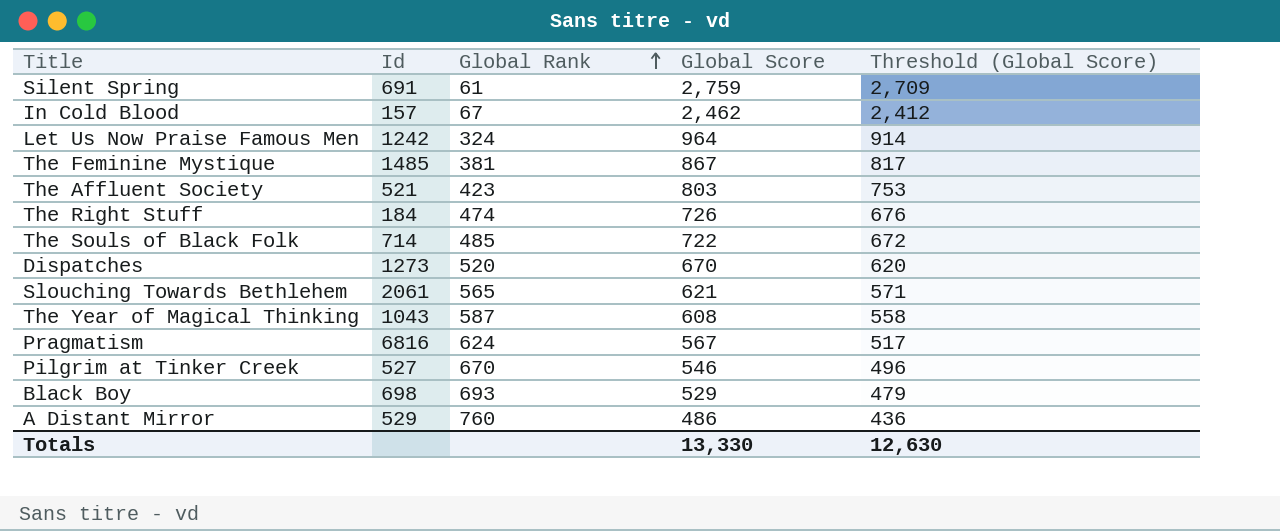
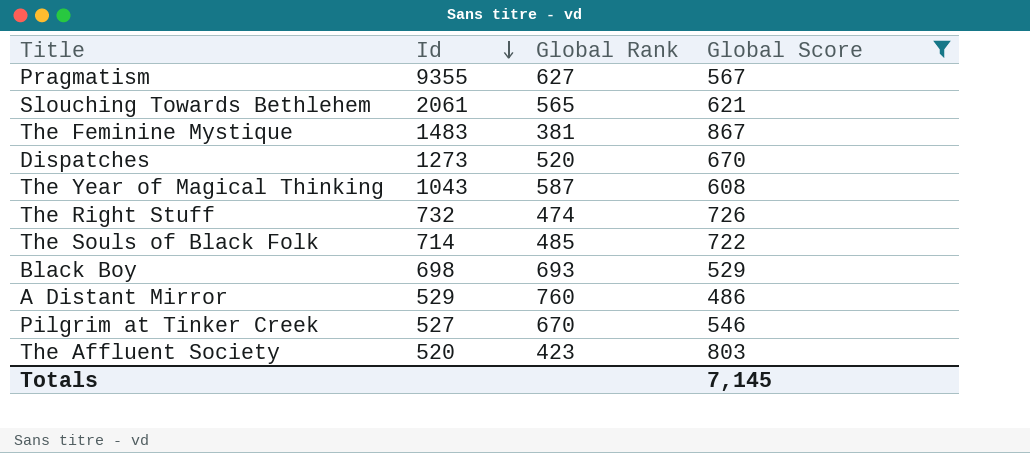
filter: none -> Global Score <= 867
row order: Global Rank ascending -> Id descending
column Threshold (Global Score) | formula: [Global Score] - 50 -> none
Pragmatism | Id: 6816 -> 9355
Pragmatism | Global Rank: 624 -> 627
The Feminine Mystique | Id: 1485 -> 1483
The Right Stuff | Id: 184 -> 732
The Affluent Society | Id: 521 -> 520
Totals | Global Score: 13,330 -> 7,145

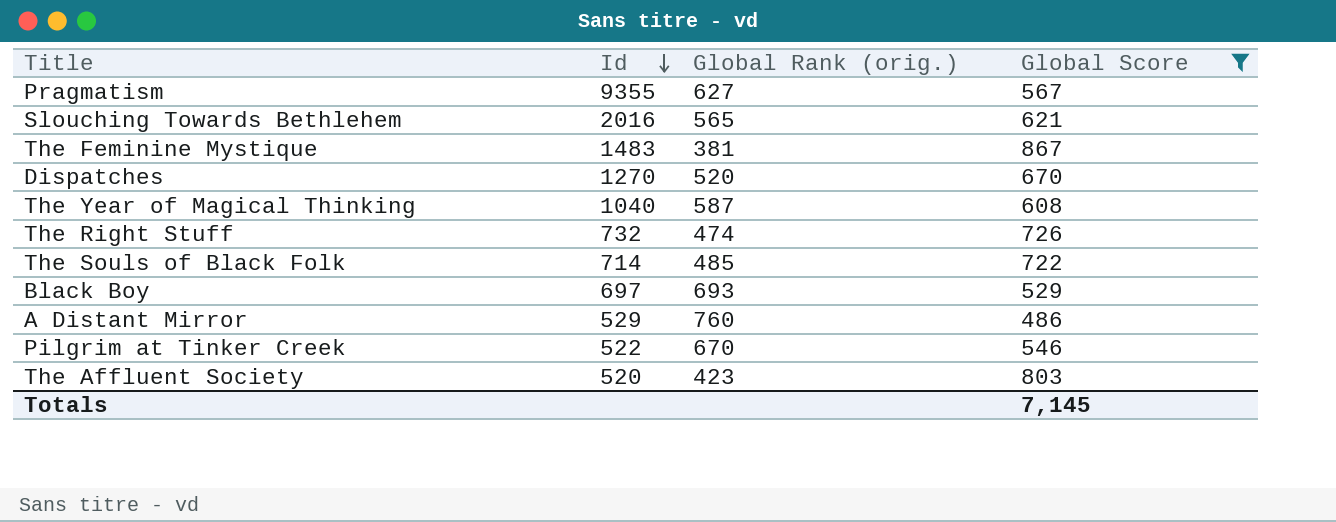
column name: Global Rank -> Global Rank (orig.)
Slouching Towards Bethlehem | Id: 2061 -> 2016
Dispatches | Id: 1273 -> 1270
The Year of Magical Thinking | Id: 1043 -> 1040
Black Boy | Id: 698 -> 697
Pilgrim at Tinker Creek | Id: 527 -> 522

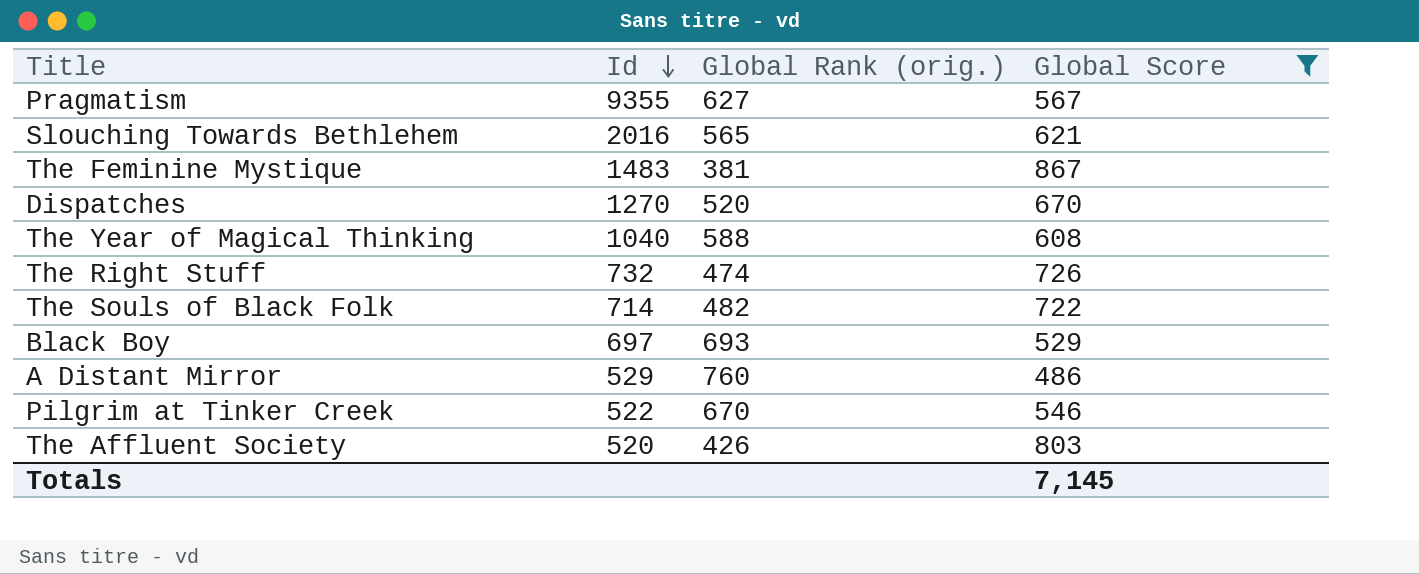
The Year of Magical Thinking | Global Rank (orig.): 587 -> 588
The Souls of Black Folk | Global Rank (orig.): 485 -> 482
The Affluent Society | Global Rank (orig.): 423 -> 426

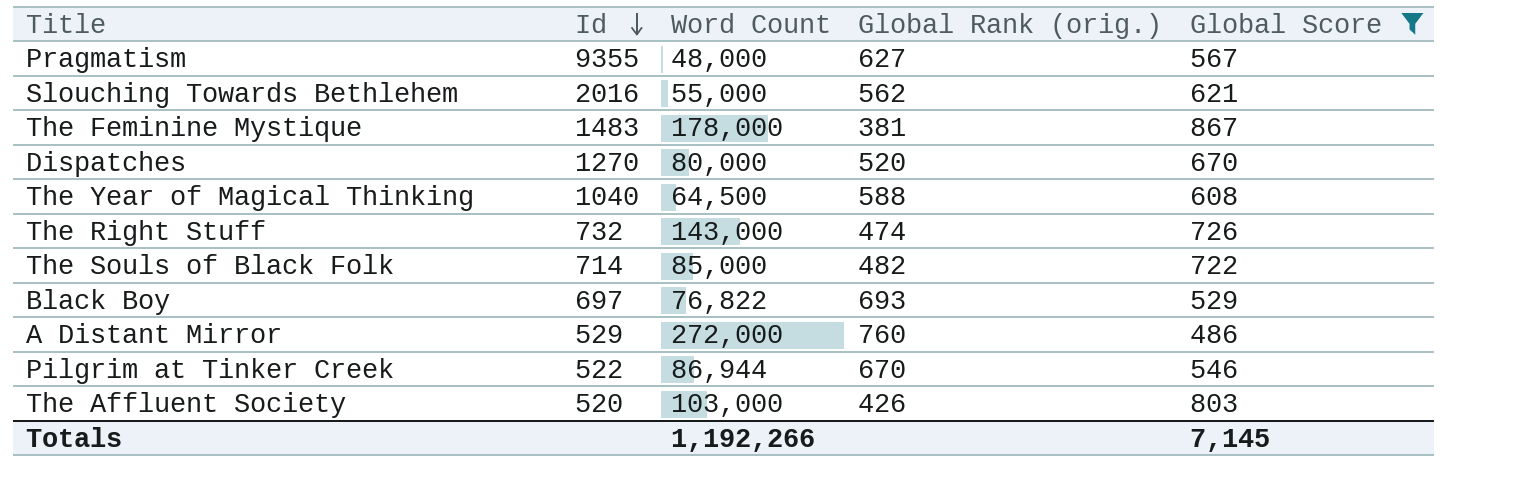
column Word Count | position: none -> 3
Slouching Towards Bethlehem | Global Rank (orig.): 565 -> 562

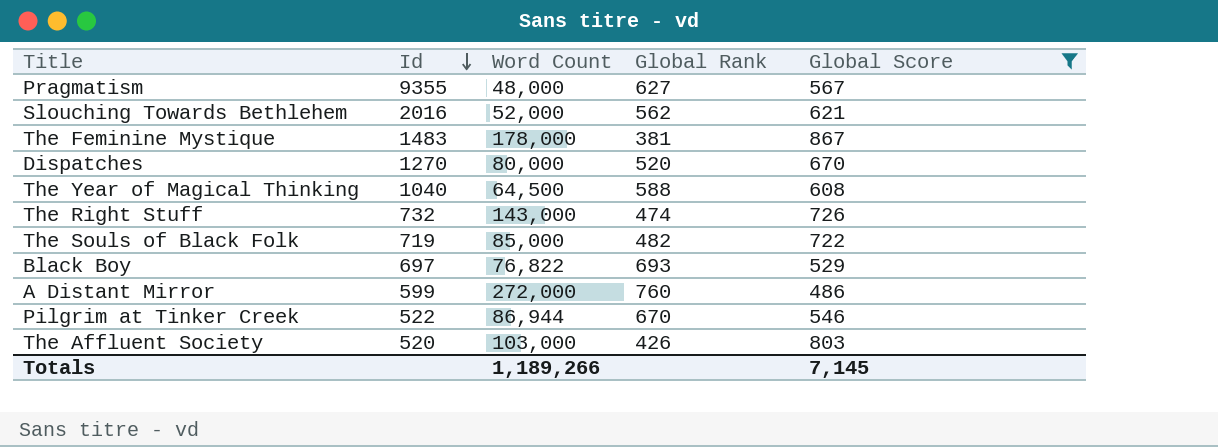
column name: Global Rank (orig.) -> Global Rank
Slouching Towards Bethlehem | Word Count: 55,000 -> 52,000
The Souls of Black Folk | Id: 714 -> 719
A Distant Mirror | Id: 529 -> 599
Totals | Word Count: 1,192,266 -> 1,189,266

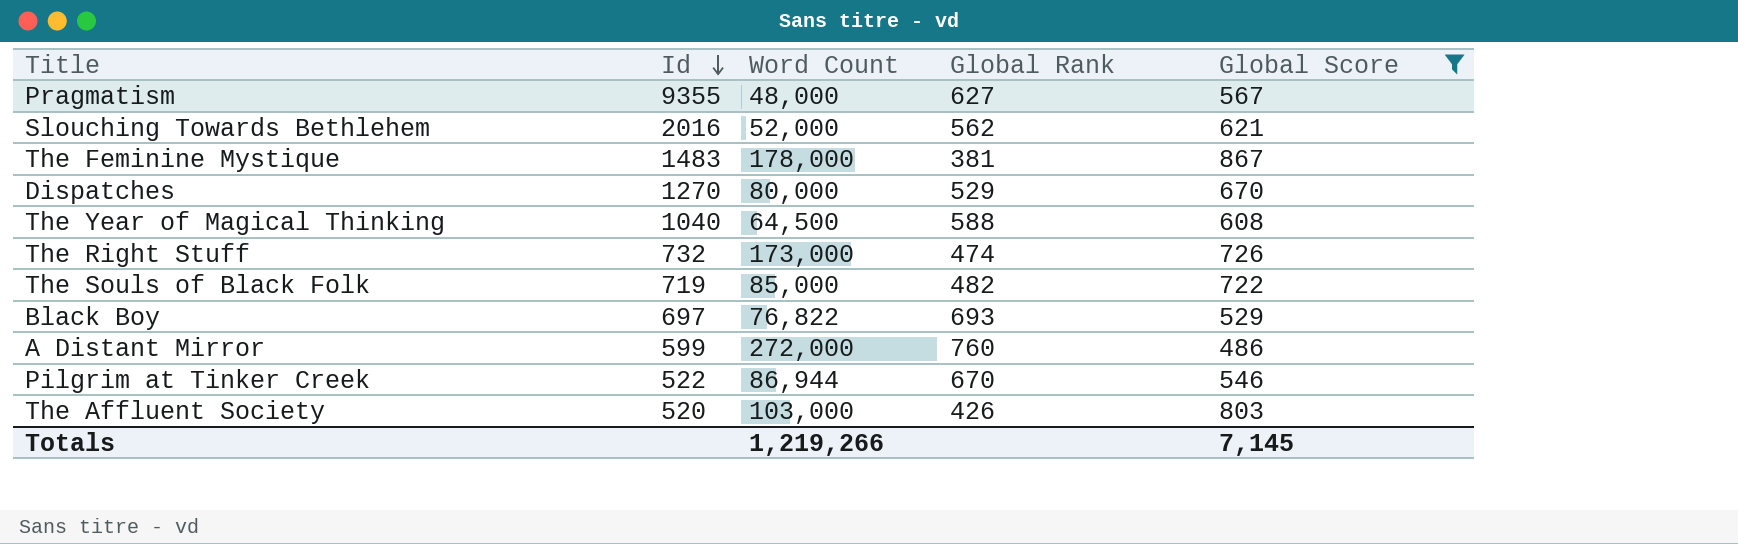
Dispatches | Global Rank: 520 -> 529
The Right Stuff | Word Count: 143,000 -> 173,000
Totals | Word Count: 1,189,266 -> 1,219,266

